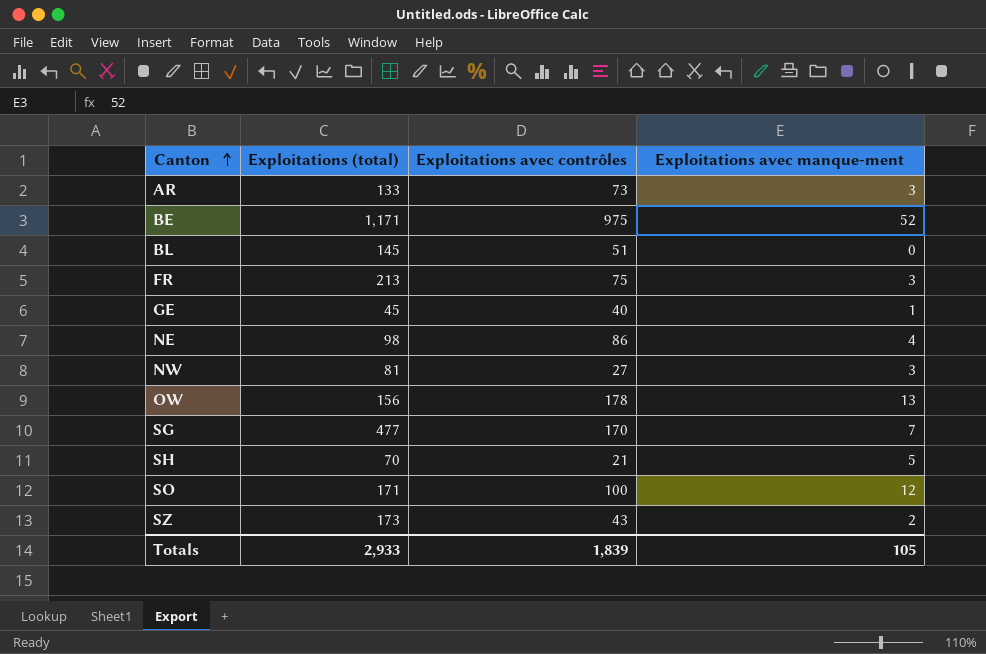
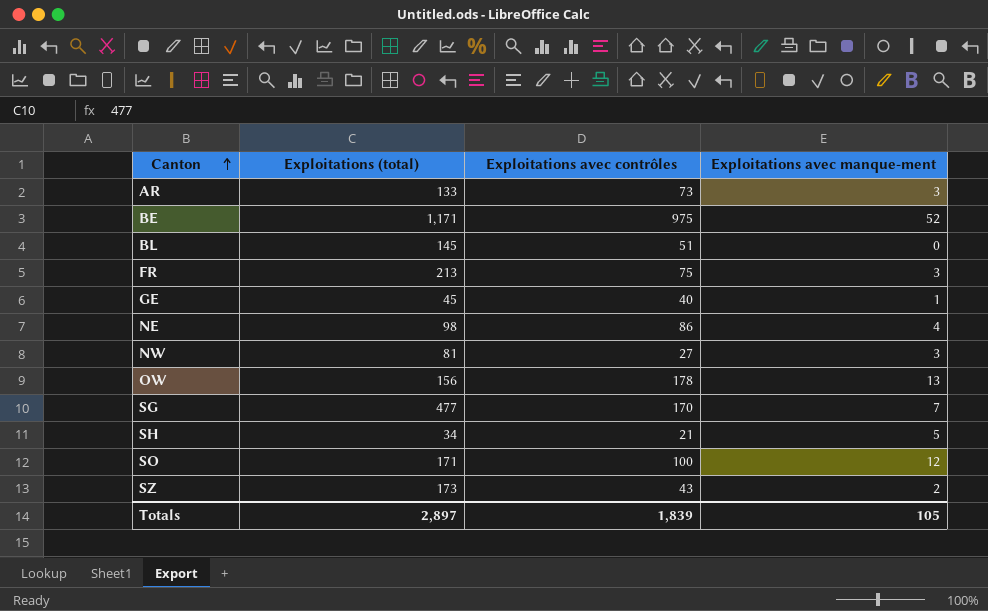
SH | Exploitations (total): 70 -> 34
Totals | Exploitations (total): 2,933 -> 2,897

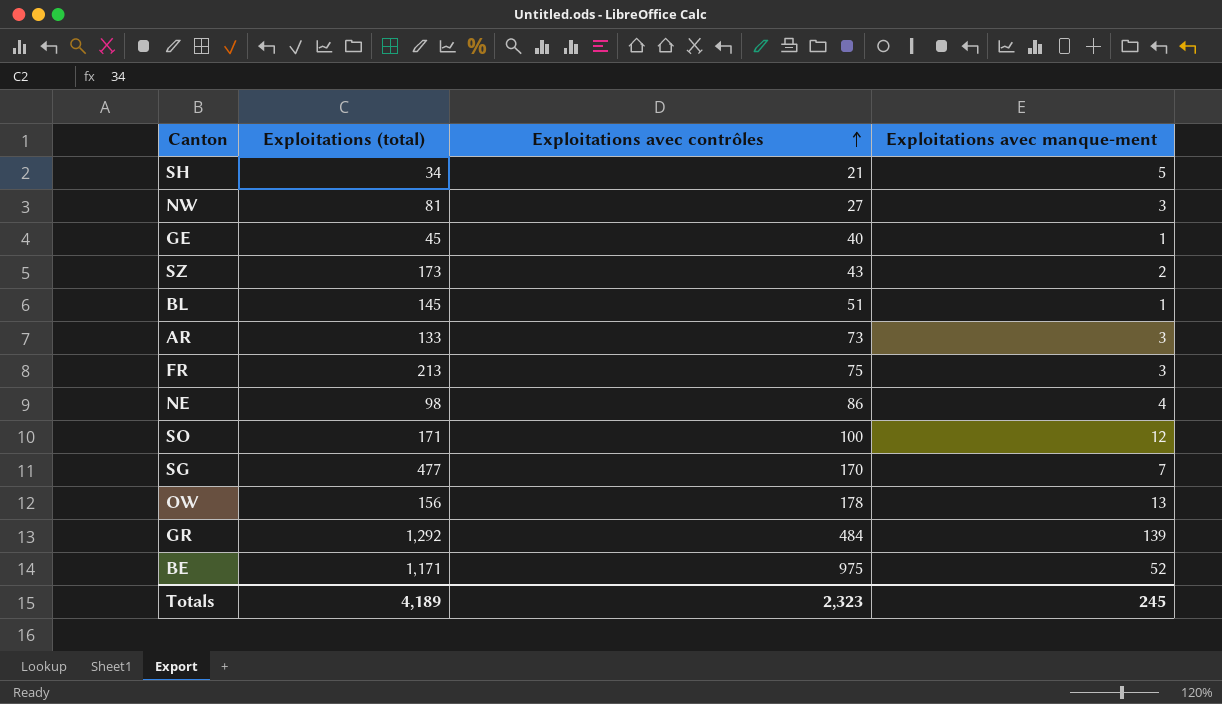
row order: Canton ascending -> Exploitations avec contrôles ascending
BL | Exploitations avec manque-ment: 0 -> 1
row GR: none -> 1,292 | 484 | 139
Totals | Exploitations (total): 2,897 -> 4,189
Totals | Exploitations avec contrôles: 1,839 -> 2,323
Totals | Exploitations avec manque-ment: 105 -> 245

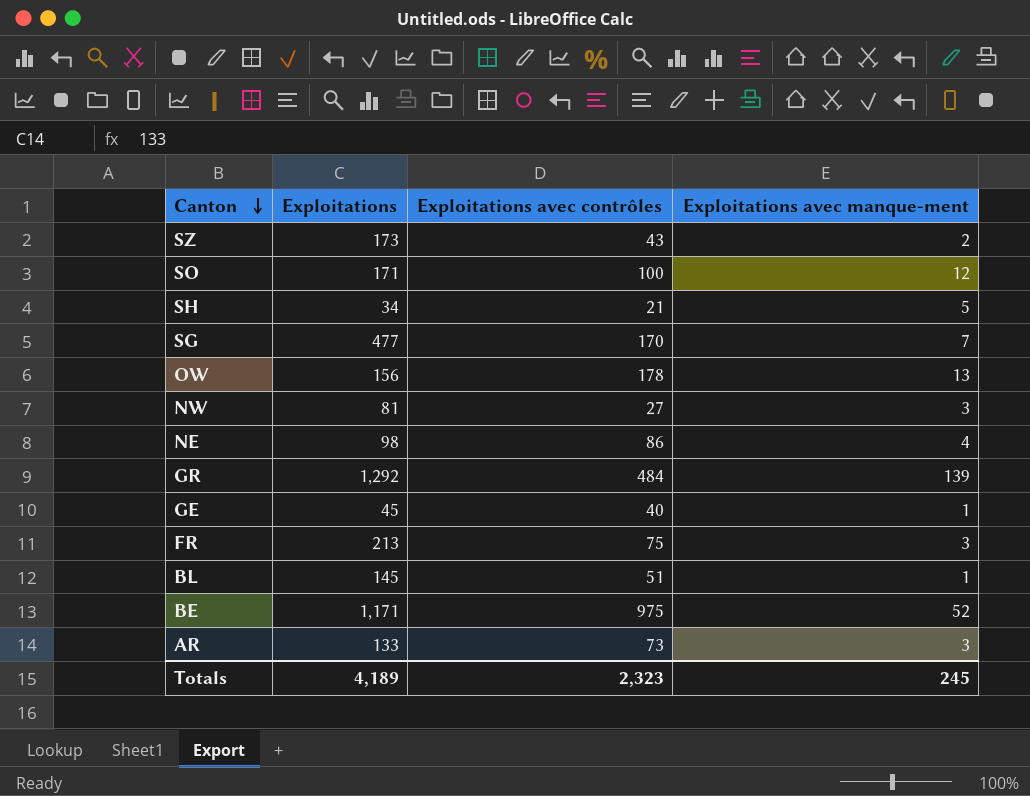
row order: Exploitations avec contrôles ascending -> Canton descending
column name: Exploitations (total) -> Exploitations

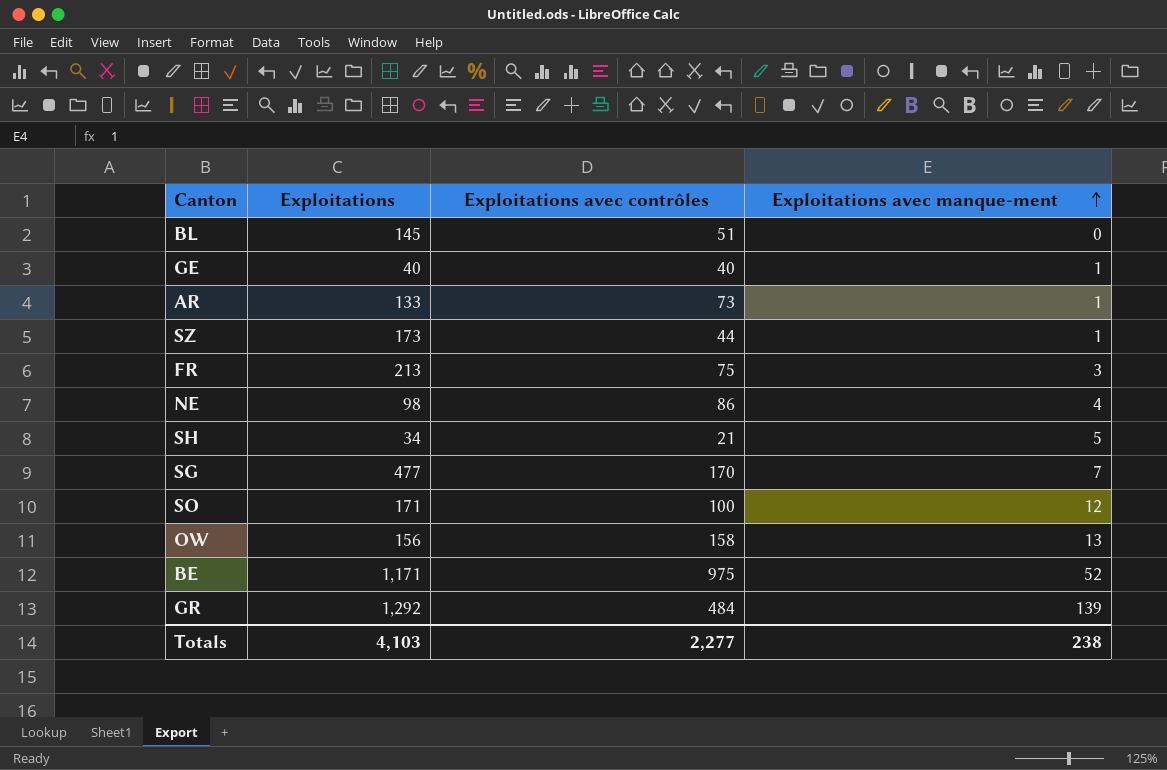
row order: Canton descending -> Exploitations avec manque-ment ascending
row NW: 81 | 27 | 3 -> none
BL | Exploitations avec manque-ment: 1 -> 0
GE | Exploitations: 45 -> 40
AR | Exploitations avec manque-ment: 3 -> 1
SZ | Exploitations avec contrôles: 43 -> 44
SZ | Exploitations avec manque-ment: 2 -> 1
OW | Exploitations avec contrôles: 178 -> 158
Totals | Exploitations: 4,189 -> 4,103
Totals | Exploitations avec contrôles: 2,323 -> 2,277
Totals | Exploitations avec manque-ment: 245 -> 238

